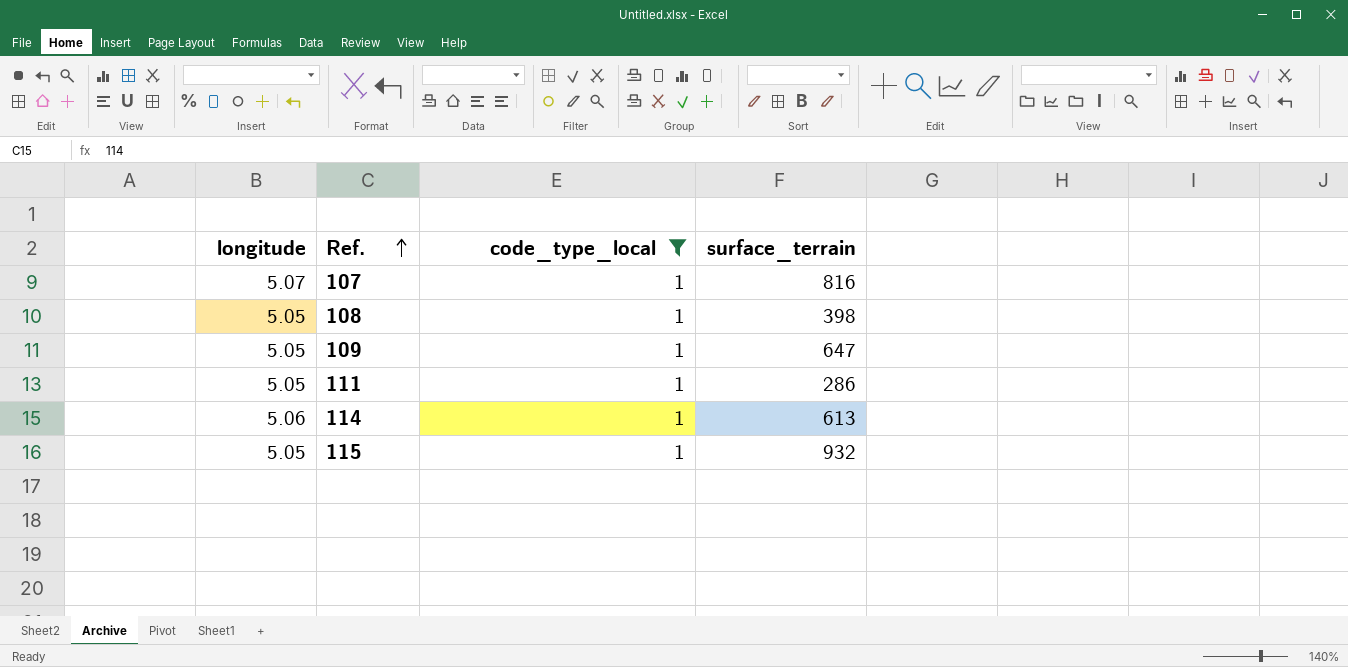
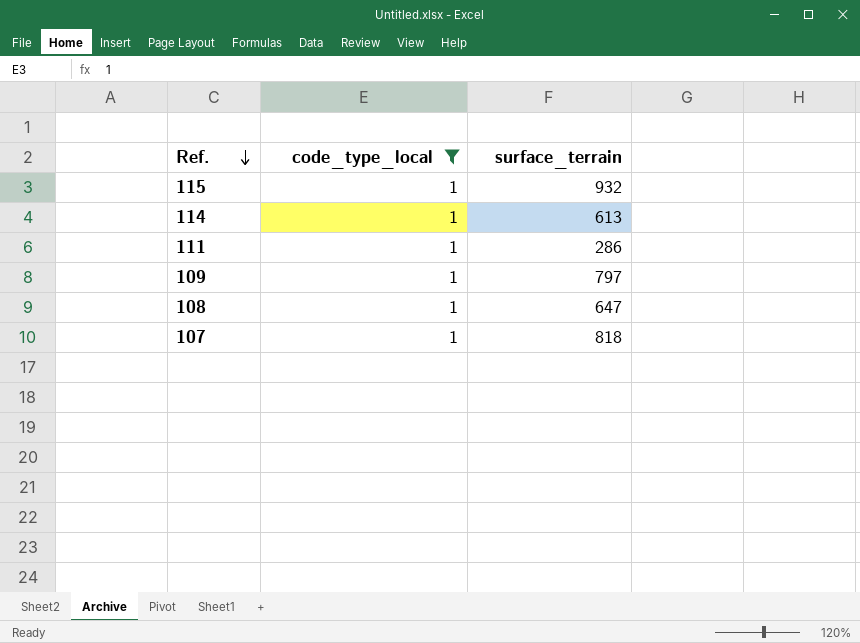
row order: Ref. ascending -> Ref. descending
column longitude | position: 1 -> none
109 | surface_terrain: 647 -> 797
108 | surface_terrain: 398 -> 647
107 | surface_terrain: 816 -> 818

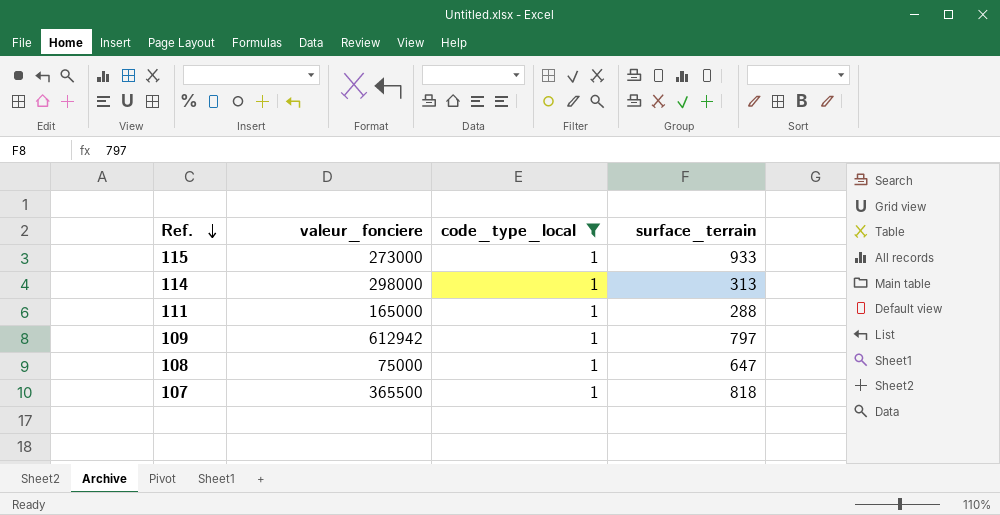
column valeur_fonciere | position: none -> 2
115 | surface_terrain: 932 -> 933
114 | surface_terrain: 613 -> 313
111 | surface_terrain: 286 -> 288

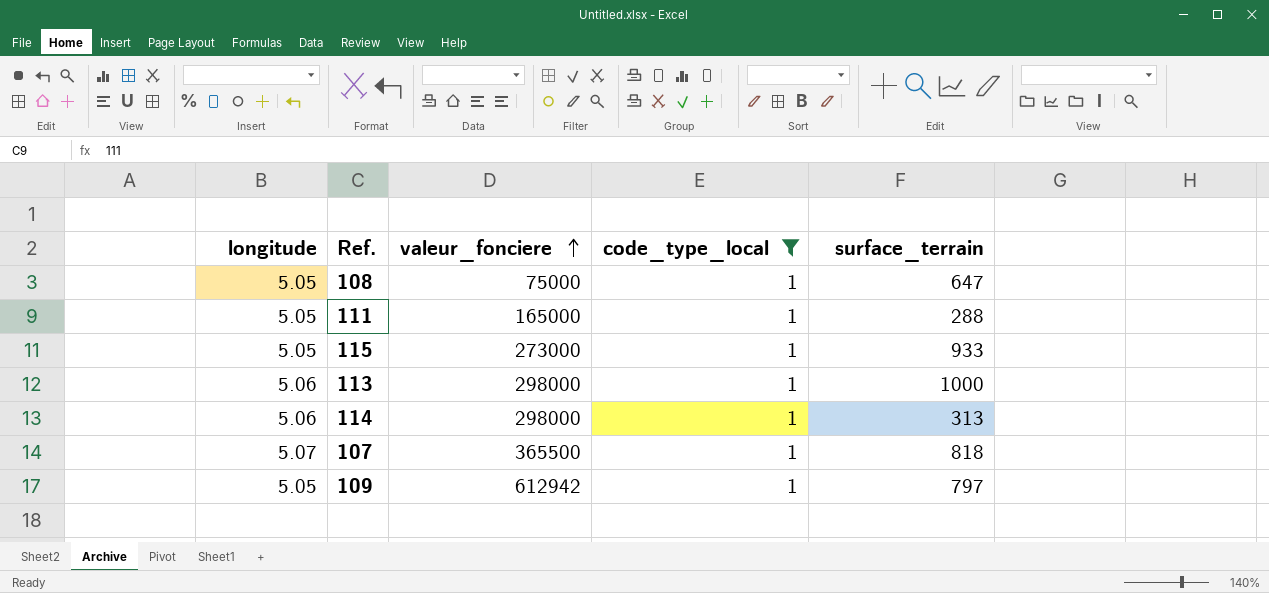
row order: Ref. descending -> valeur_fonciere ascending
column longitude | position: none -> 1
row 113: none -> 5.06 | 298000 | 1 | 1000

